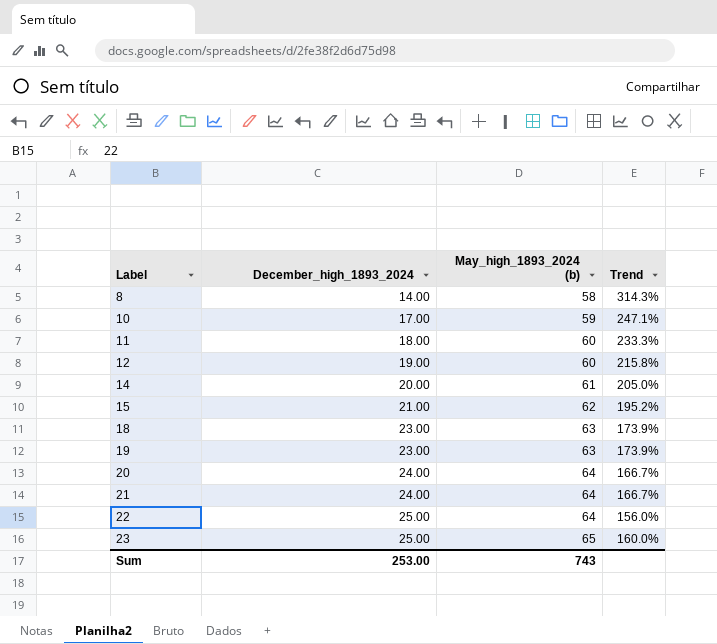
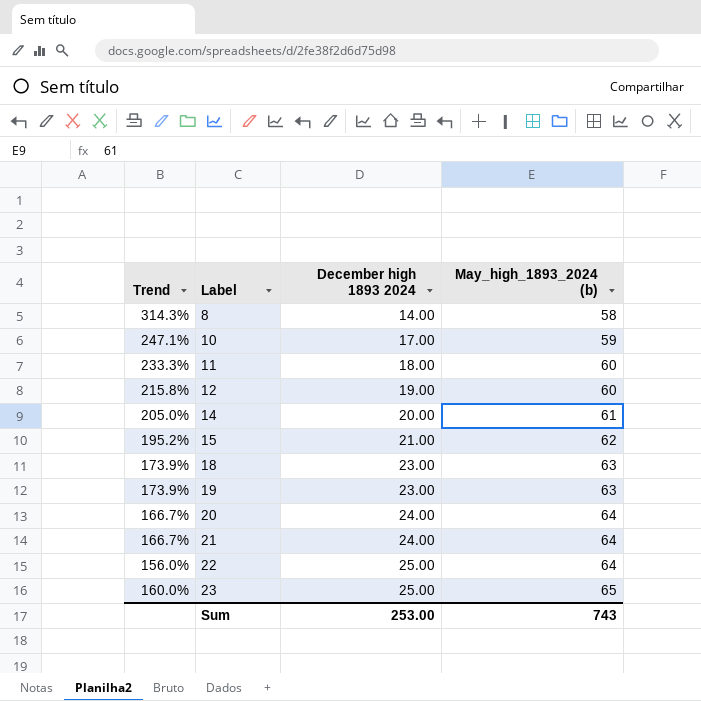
column Trend | position: 4 -> 1
column name: December_high_1893_2024 -> December high 1893 2024

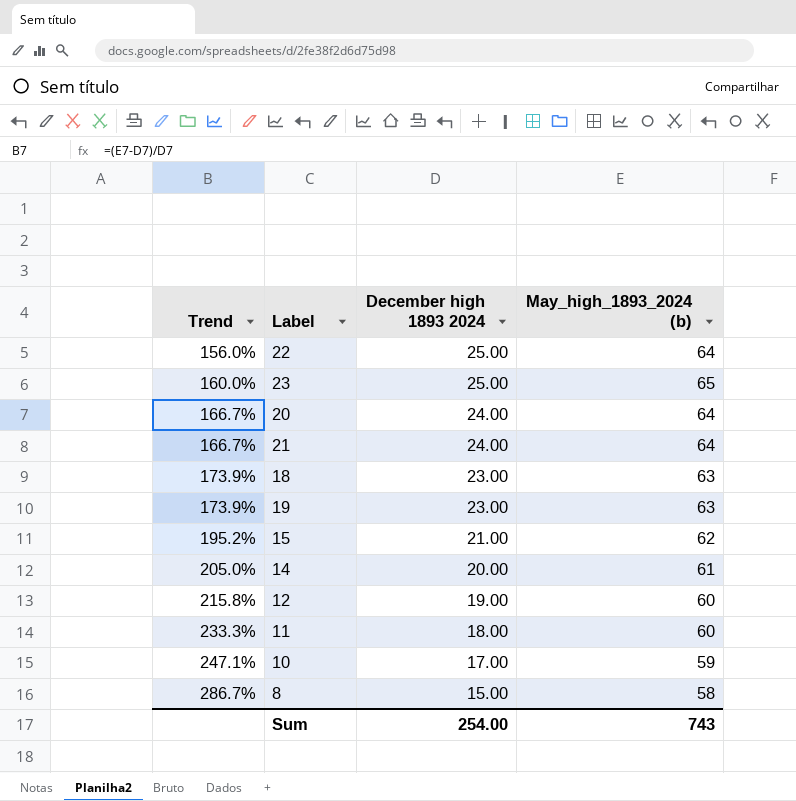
row order: Label ascending -> Trend ascending
8 | Trend: 314.3% -> 286.7%
8 | December high 1893 2024: 14.00 -> 15.00
Sum | December high 1893 2024: 253.00 -> 254.00

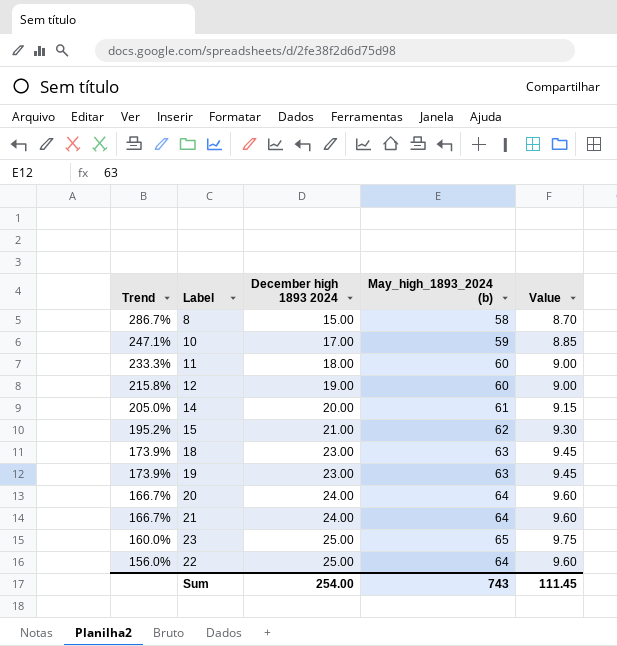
row order: Trend ascending -> Trend descending
column Value | formula: none -> [May_high_1893_2024 (b)] * 0.15

